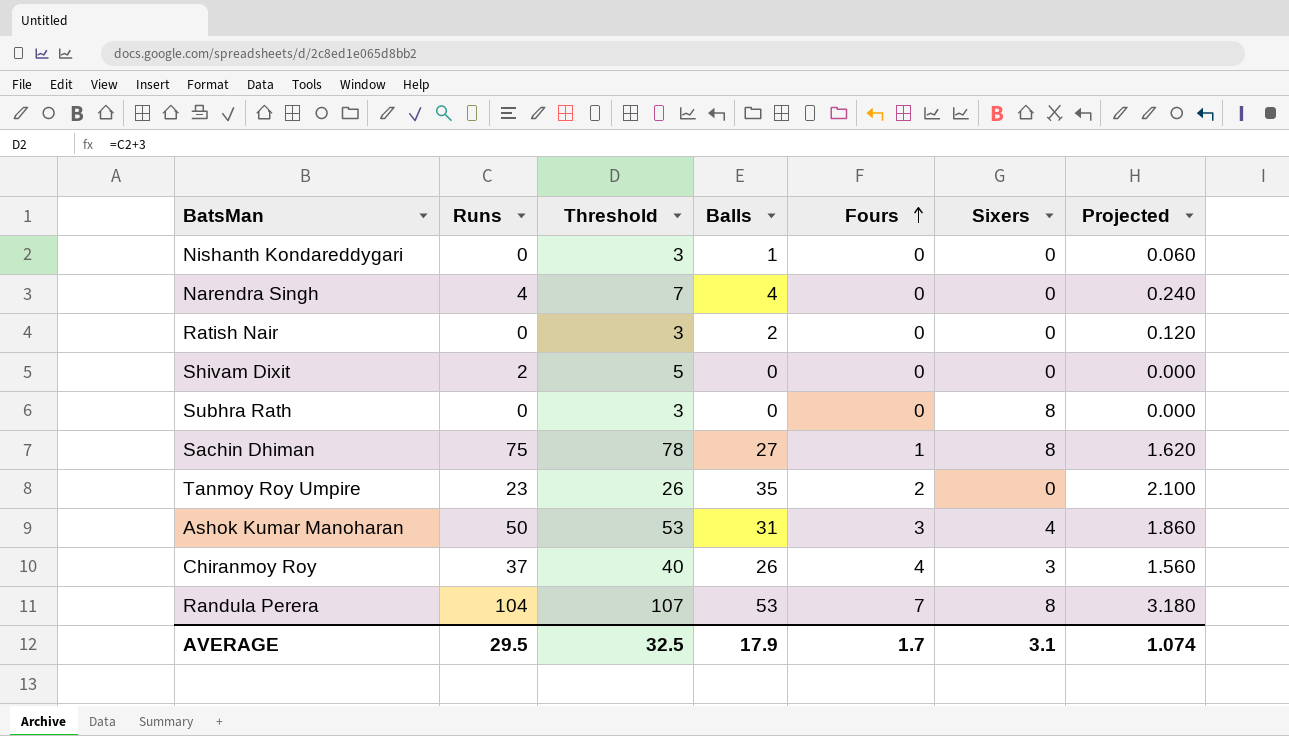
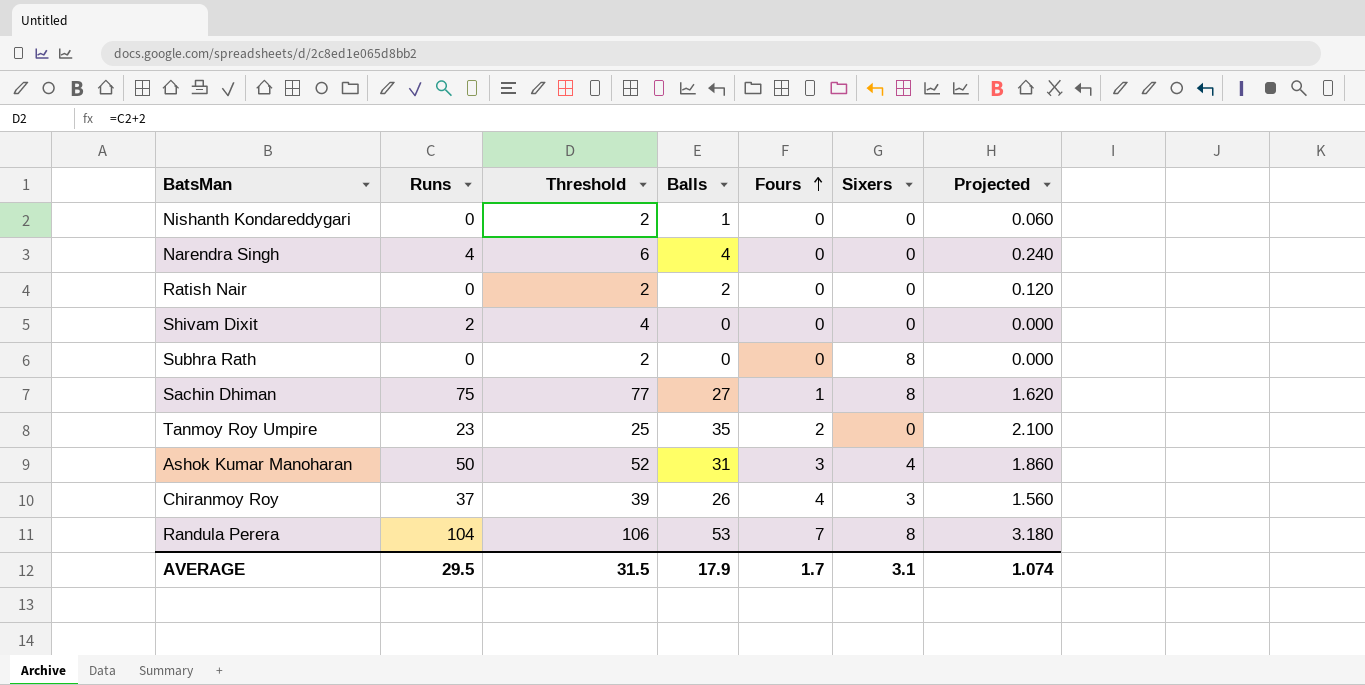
column Threshold | formula: [Runs] + 3 -> [Runs] + 2
AVERAGE | Threshold: 32.5 -> 31.5

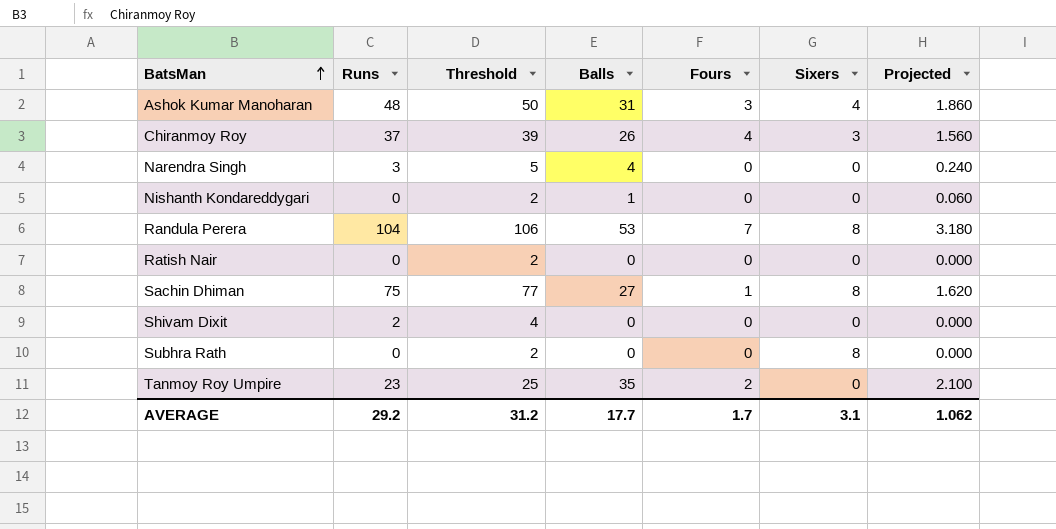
row order: Fours ascending -> BatsMan ascending
Ashok Kumar Manoharan | Runs: 50 -> 48
Ashok Kumar Manoharan | Threshold: 52 -> 50
Narendra Singh | Runs: 4 -> 3
Narendra Singh | Threshold: 6 -> 5
Ratish Nair | Balls: 2 -> 0
Ratish Nair | Projected: 0.120 -> 0.000
AVERAGE | Runs: 29.5 -> 29.2
AVERAGE | Threshold: 31.5 -> 31.2
AVERAGE | Balls: 17.9 -> 17.7
AVERAGE | Projected: 1.074 -> 1.062

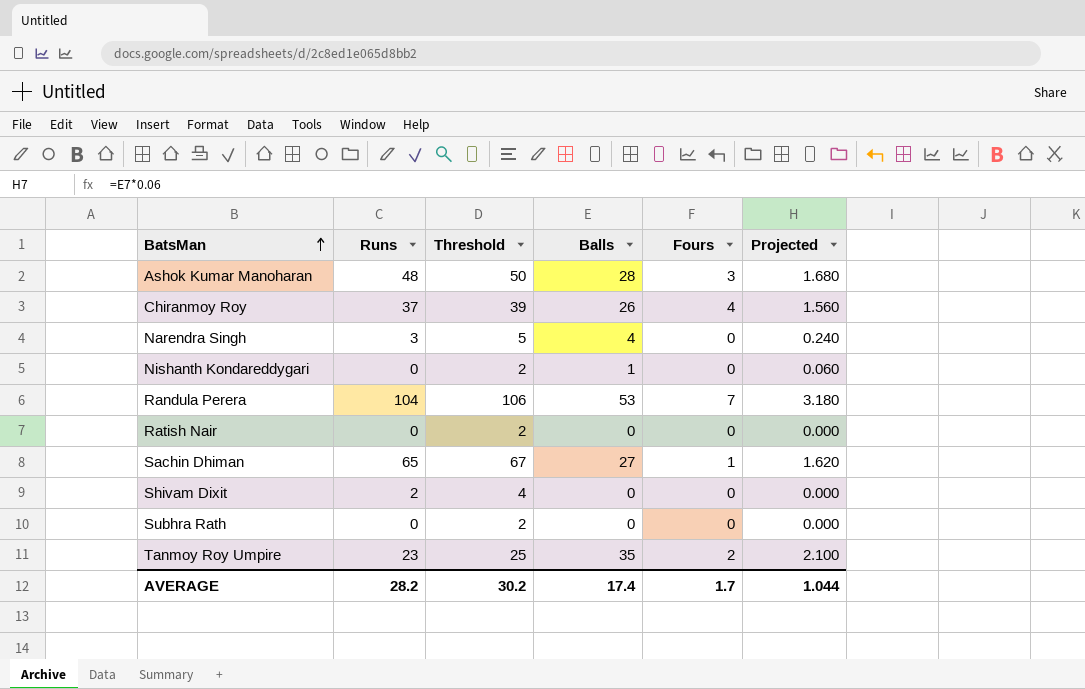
column Sixers | position: 6 -> none
Ashok Kumar Manoharan | Balls: 31 -> 28
Ashok Kumar Manoharan | Projected: 1.860 -> 1.680
Sachin Dhiman | Runs: 75 -> 65
Sachin Dhiman | Threshold: 77 -> 67
AVERAGE | Runs: 29.2 -> 28.2
AVERAGE | Threshold: 31.2 -> 30.2
AVERAGE | Balls: 17.7 -> 17.4
AVERAGE | Projected: 1.062 -> 1.044

